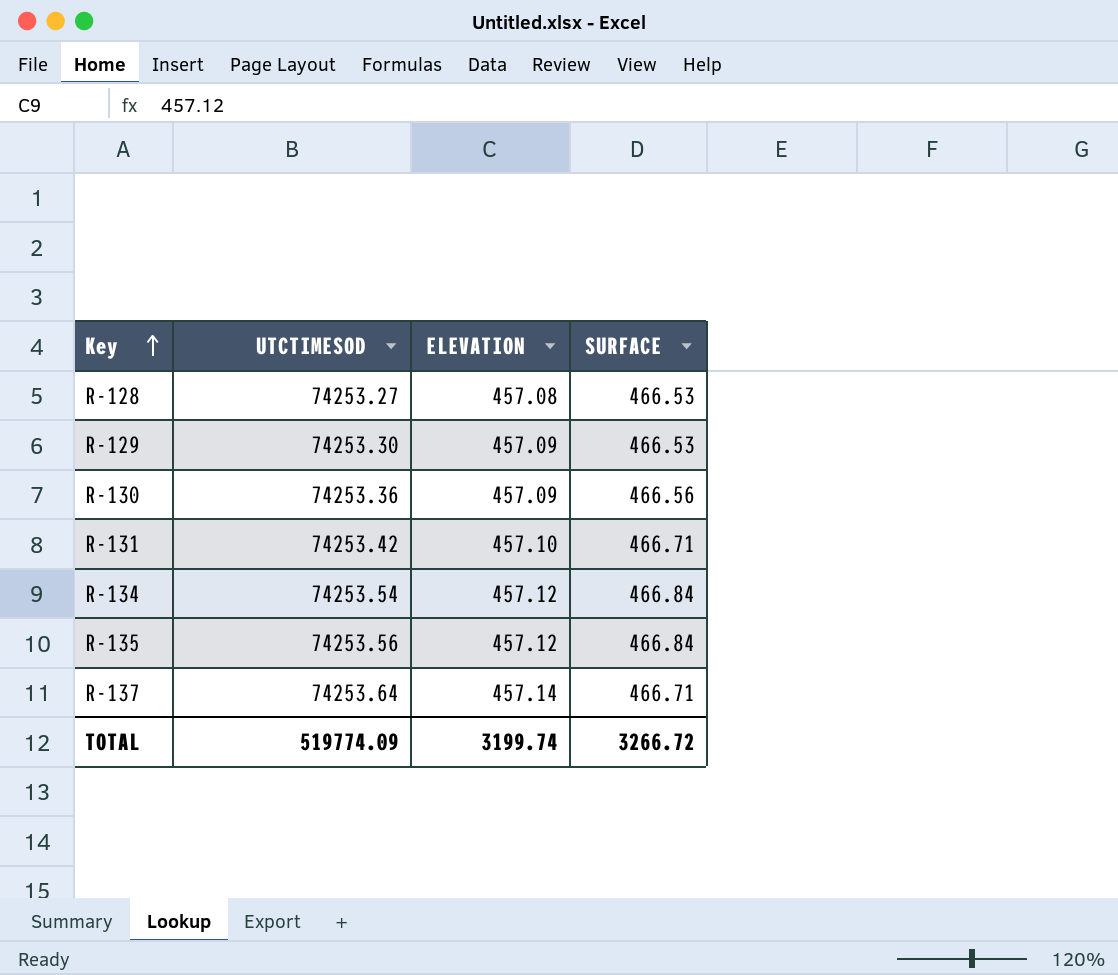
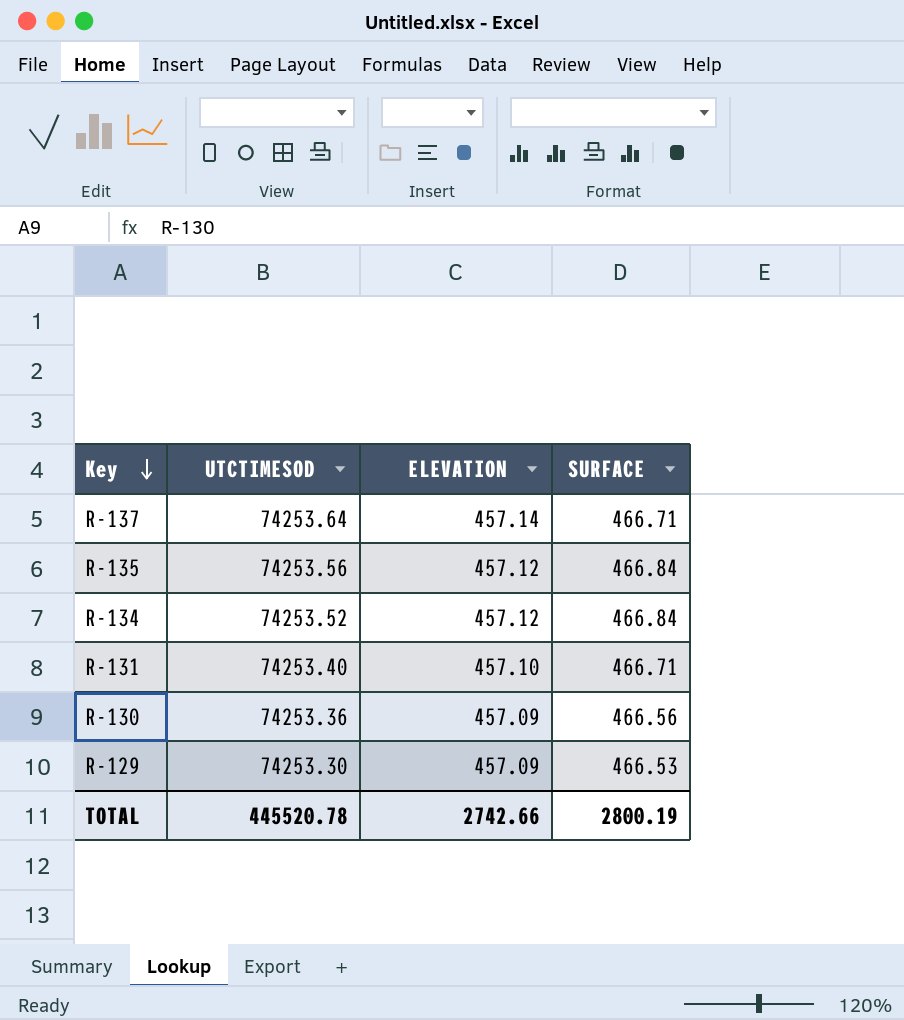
row order: Key ascending -> Key descending
row R-128: 74253.27 | 457.08 | 466.53 -> none
R-134 | UTCTIMESOD: 74253.54 -> 74253.52
R-131 | UTCTIMESOD: 74253.42 -> 74253.40
TOTAL | UTCTIMESOD: 519774.09 -> 445520.78
TOTAL | ELEVATION: 3199.74 -> 2742.66
TOTAL | SURFACE: 3266.72 -> 2800.19

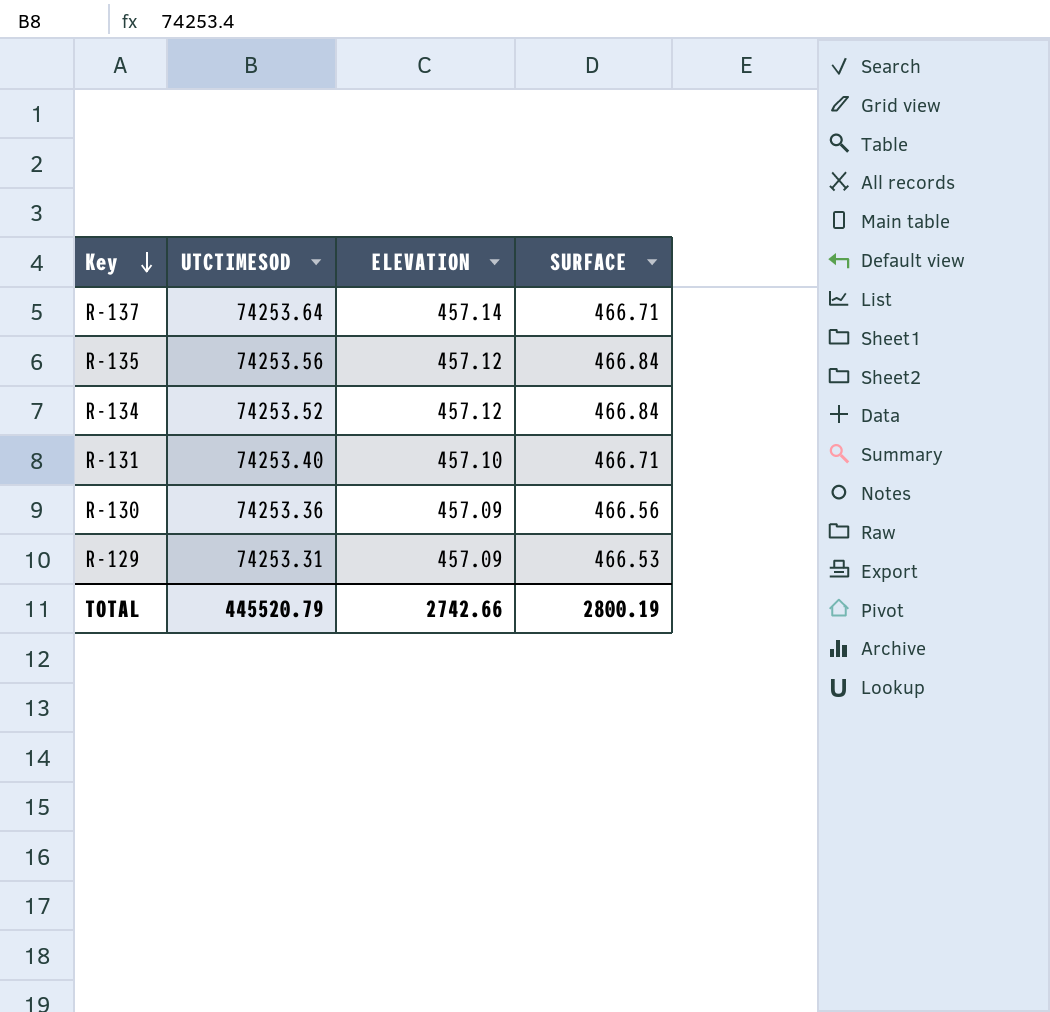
R-129 | UTCTIMESOD: 74253.30 -> 74253.31
TOTAL | UTCTIMESOD: 445520.78 -> 445520.79

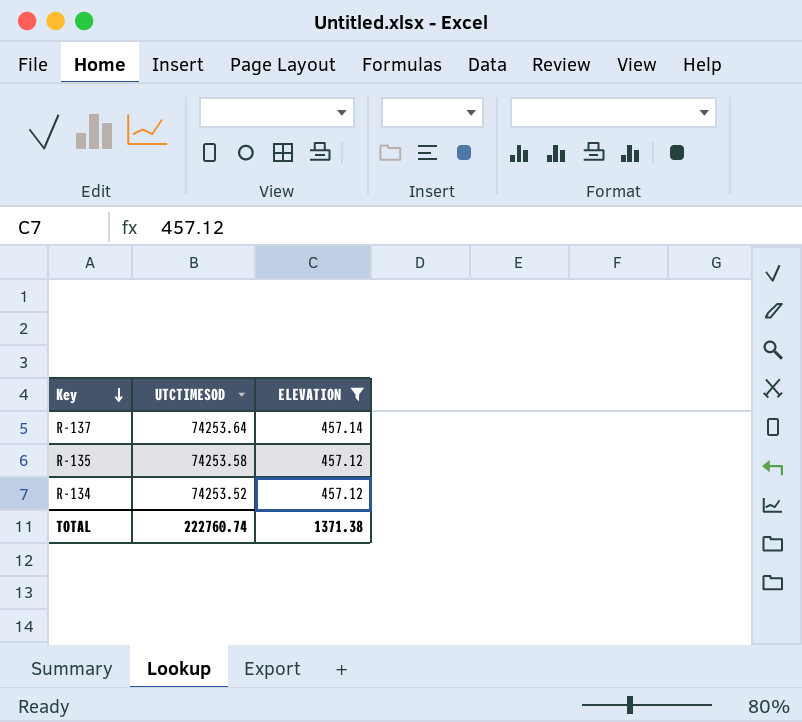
filter: none -> ELEVATION >= 457.12
column SURFACE | position: 4 -> none
R-135 | UTCTIMESOD: 74253.56 -> 74253.58
TOTAL | UTCTIMESOD: 445520.79 -> 222760.74
TOTAL | ELEVATION: 2742.66 -> 1371.38

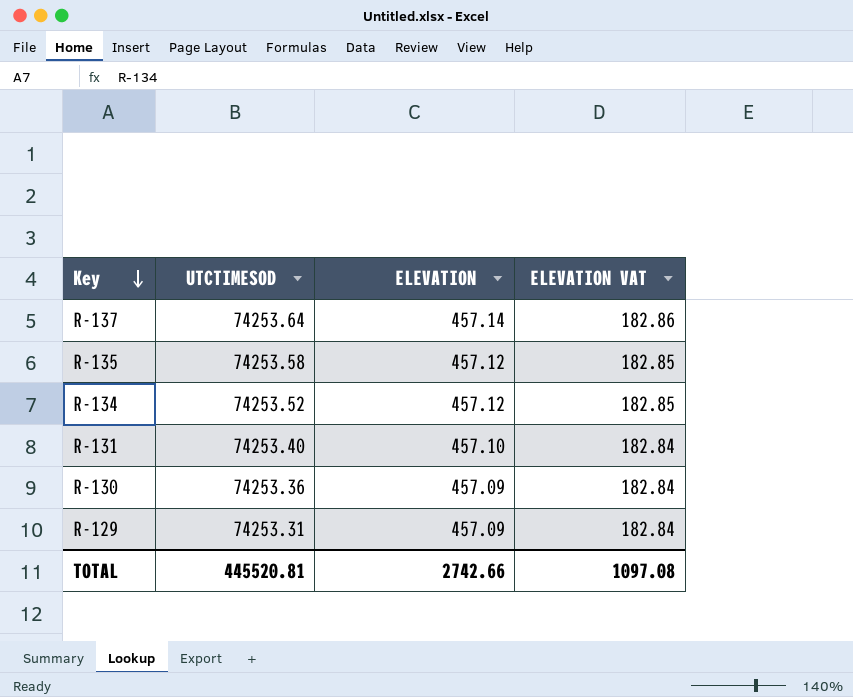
filter: ELEVATION >= 457.12 -> none
column ELEVATION VAT | formula: none -> [ELEVATION] * 0.4
TOTAL | UTCTIMESOD: 222760.74 -> 445520.81
TOTAL | ELEVATION: 1371.38 -> 2742.66

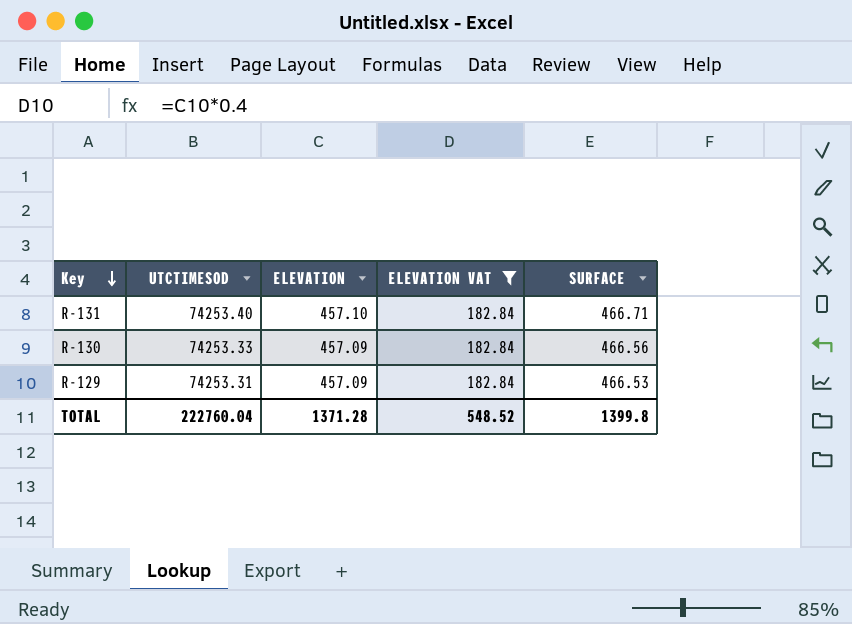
filter: none -> ELEVATION VAT = 182.84
column SURFACE | position: none -> 5
R-130 | UTCTIMESOD: 74253.36 -> 74253.33
TOTAL | UTCTIMESOD: 445520.81 -> 222760.04
TOTAL | ELEVATION: 2742.66 -> 1371.28
TOTAL | ELEVATION VAT: 1097.08 -> 548.52

